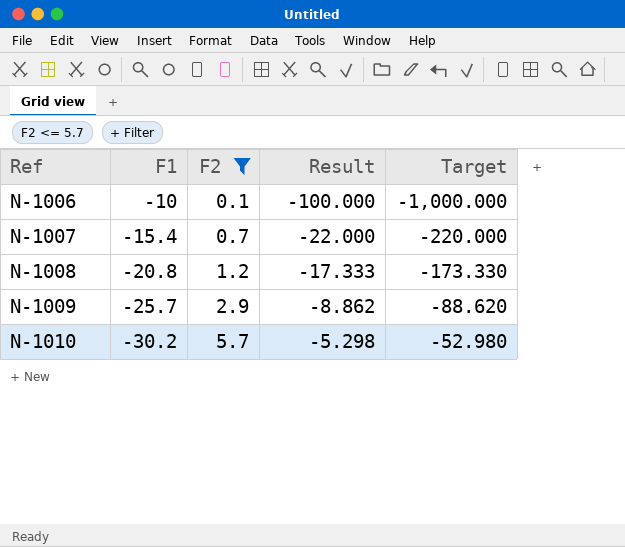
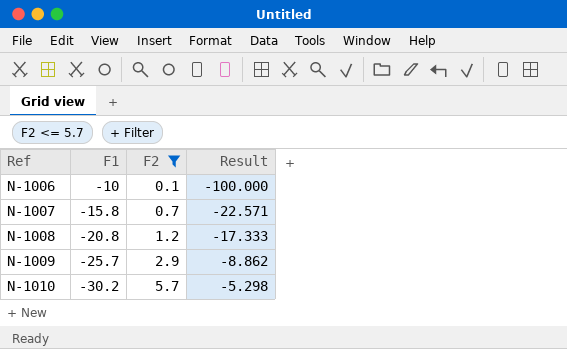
column Target | formula: [Result] * 10 -> none
N-1007 | F1: -15.4 -> -15.8
N-1007 | Result: -22.000 -> -22.571

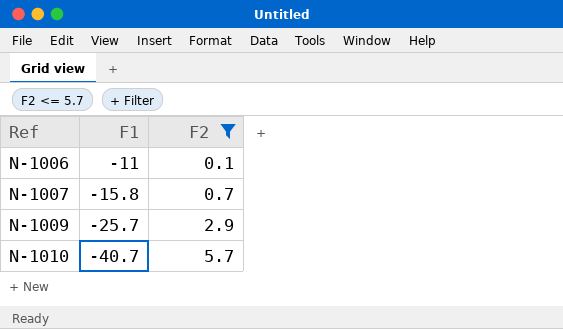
column Result | formula: [F1] / [F2] -> none
row N-1008: -20.8 | 1.2 | -17.333 -> none
N-1006 | F1: -10 -> -11
N-1010 | F1: -30.2 -> -40.7

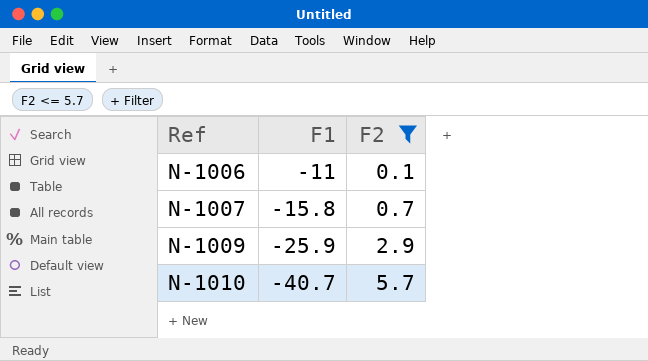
N-1009 | F1: -25.7 -> -25.9

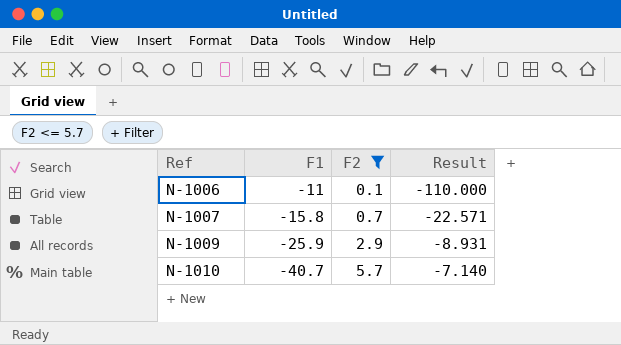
column Result | formula: none -> [F1] / [F2]

